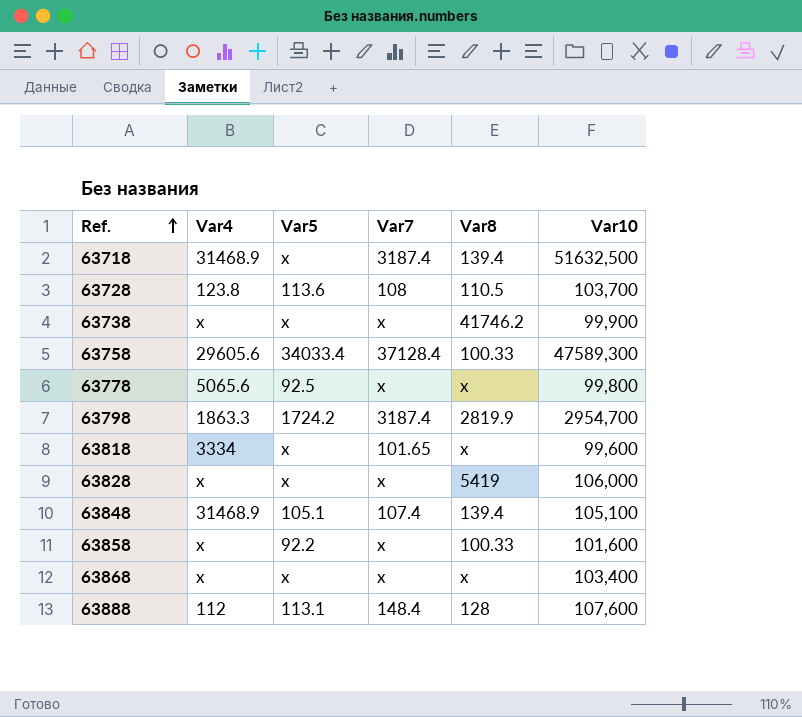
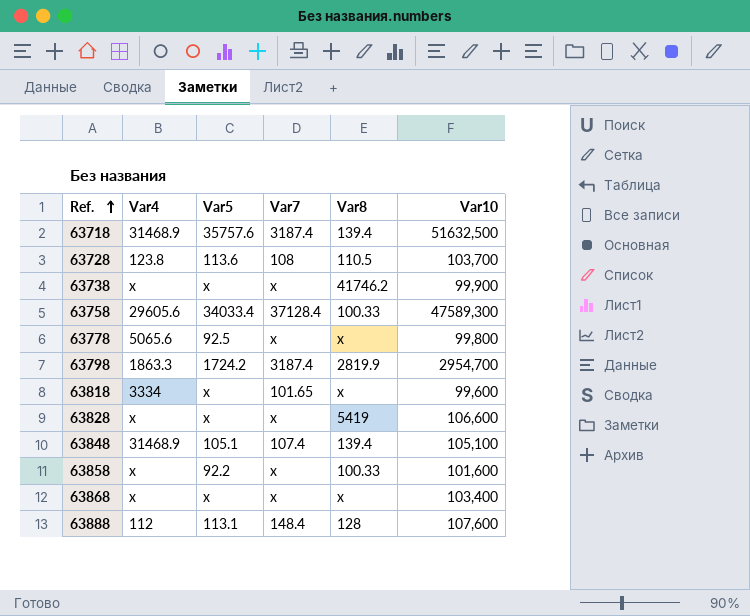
63718 | Var5: х -> 35757.6
63828 | Var10: 106,000 -> 106,600

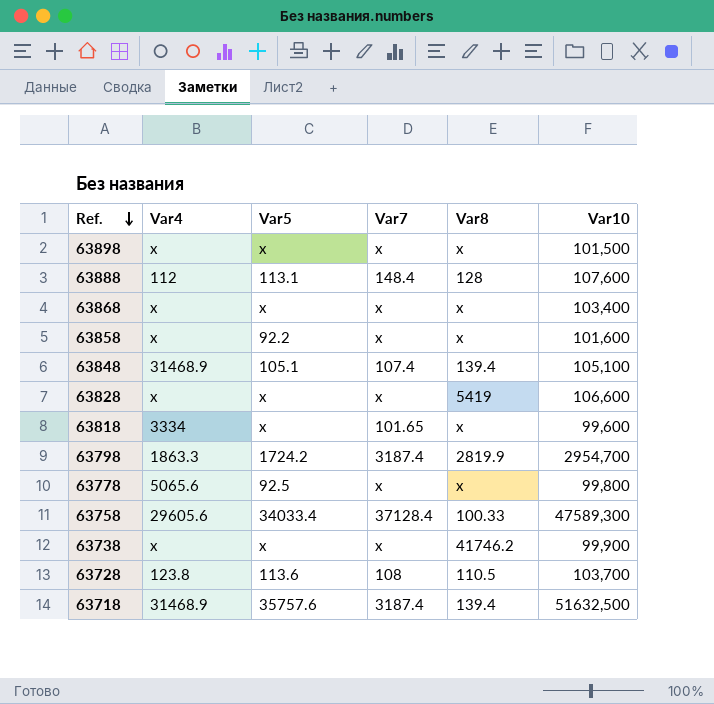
row order: Ref. ascending -> Ref. descending
row 63898: none -> х | х | х | х | 101,500
63858 | Var8: 100.33 -> х

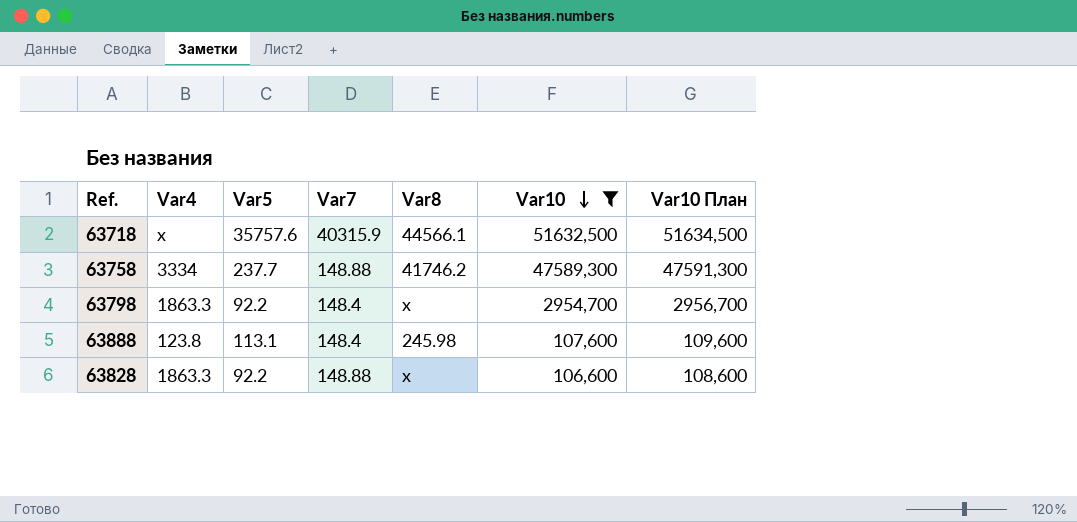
filter: none -> Var10 >= 106,600
row order: Ref. descending -> Var10 descending
column Var10 План | formula: none -> [Var10] + 2
63718 | Var4: 31468.9 -> х
63718 | Var7: 3187.4 -> 40315.9
63718 | Var8: 139.4 -> 44566.1
63758 | Var4: 29605.6 -> 3334
63758 | Var5: 34033.4 -> 237.7
63758 | Var7: 37128.4 -> 148.88
63758 | Var8: 100.33 -> 41746.2
63798 | Var5: 1724.2 -> 92.2
63798 | Var7: 3187.4 -> 148.4
63798 | Var8: 2819.9 -> х
63888 | Var4: 112 -> 123.8
63888 | Var8: 128 -> 245.98
63828 | Var4: х -> 1863.3
63828 | Var5: х -> 92.2
63828 | Var7: х -> 148.88
63828 | Var8: 5419 -> х

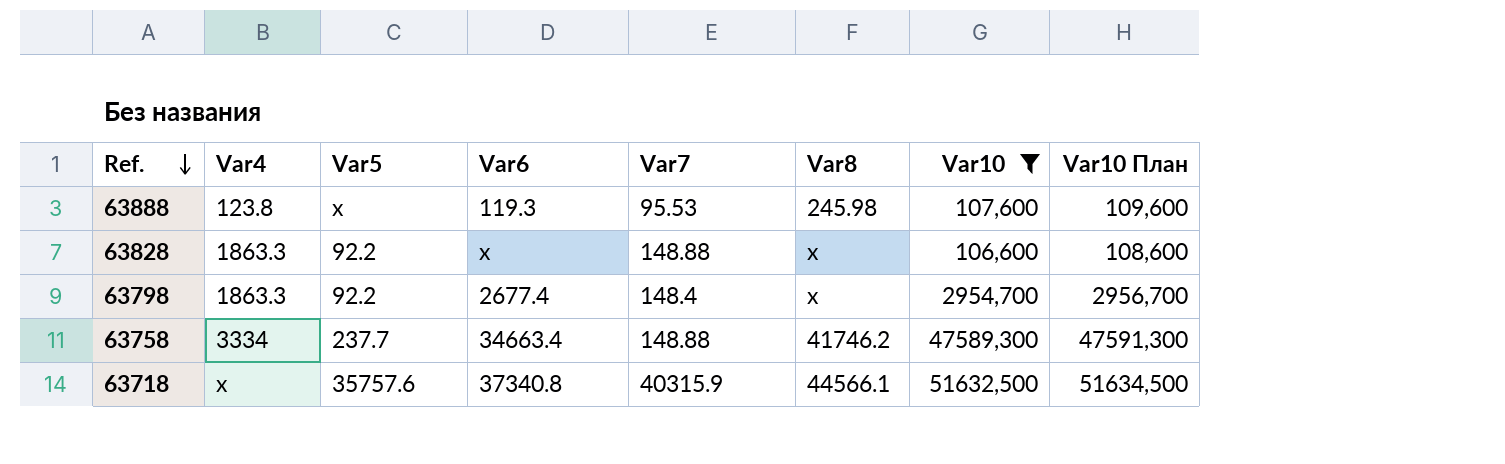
row order: Var10 descending -> Ref. descending
column Var6 | position: none -> 4
63888 | Var5: 113.1 -> х
63888 | Var7: 148.4 -> 95.53

